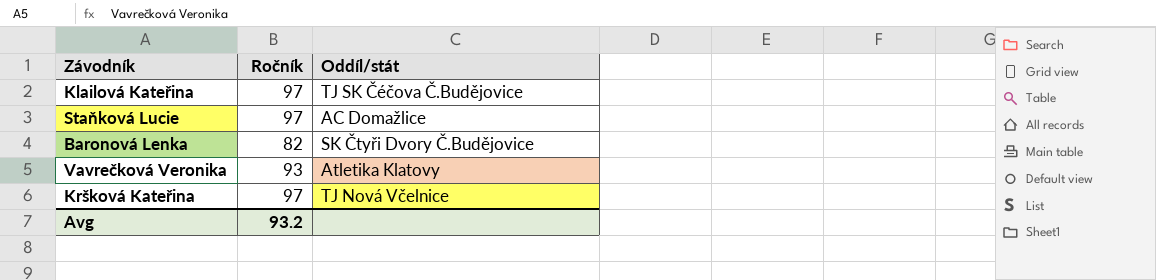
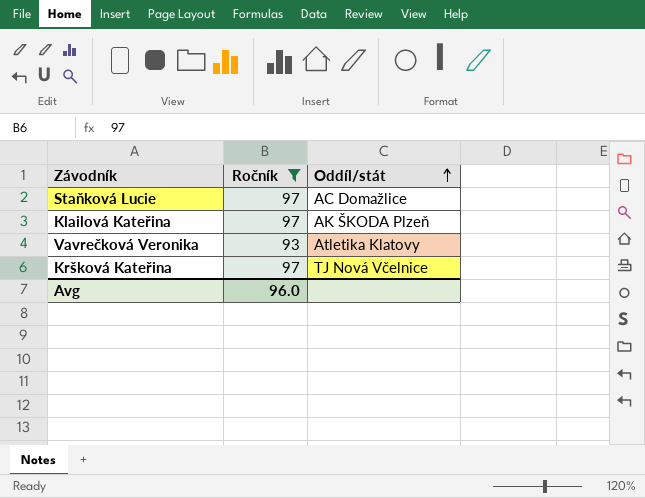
filter: none -> Ročník != 82
row order: none -> Oddíl/stát ascending
Klailová Kateřina | Oddíl/stát: TJ SK Čéčova Č.Budějovice -> AK ŠKODA Plzeň
Avg | Ročník: 93.2 -> 96.0

